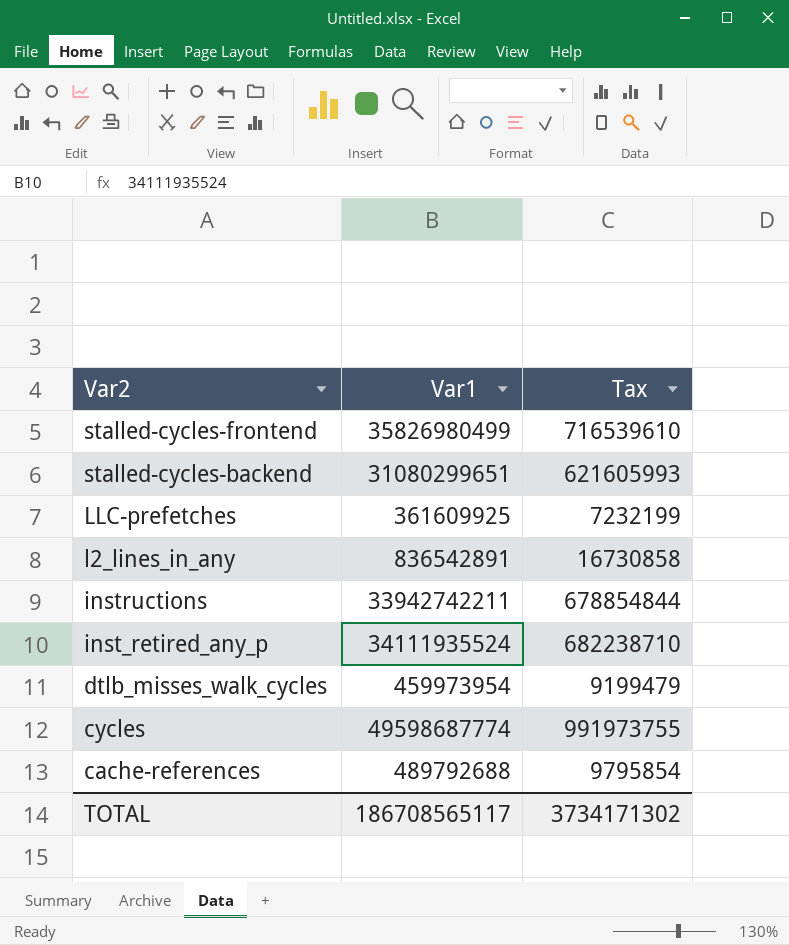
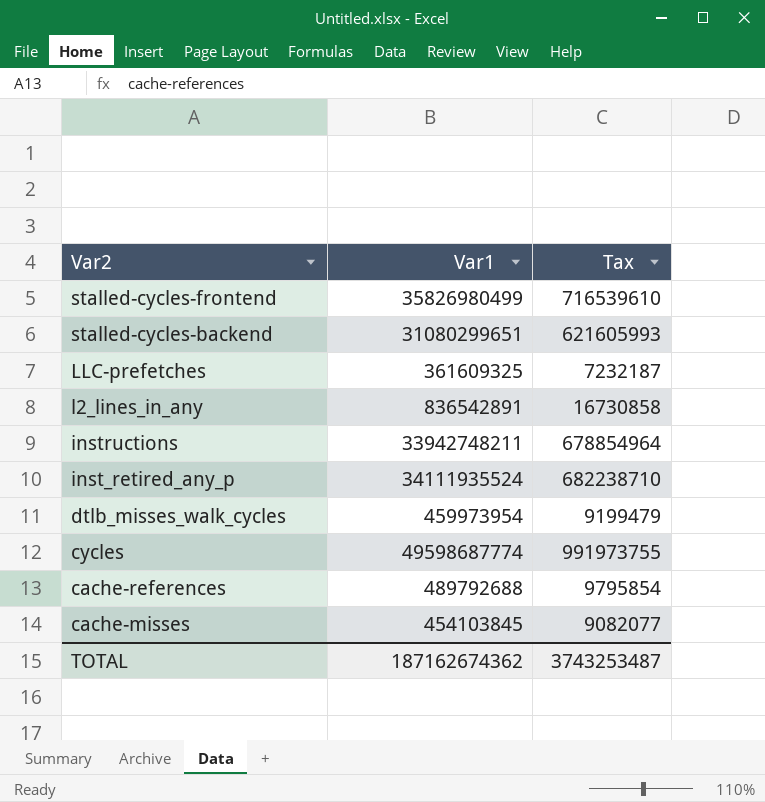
LLC-prefetches | Var1: 361609925 -> 361609325
LLC-prefetches | Tax: 7232199 -> 7232187
instructions | Var1: 33942742211 -> 33942748211
instructions | Tax: 678854844 -> 678854964
row cache-misses: none -> 454103845 | 9082077
TOTAL | Var1: 186708565117 -> 187162674362
TOTAL | Tax: 3734171302 -> 3743253487

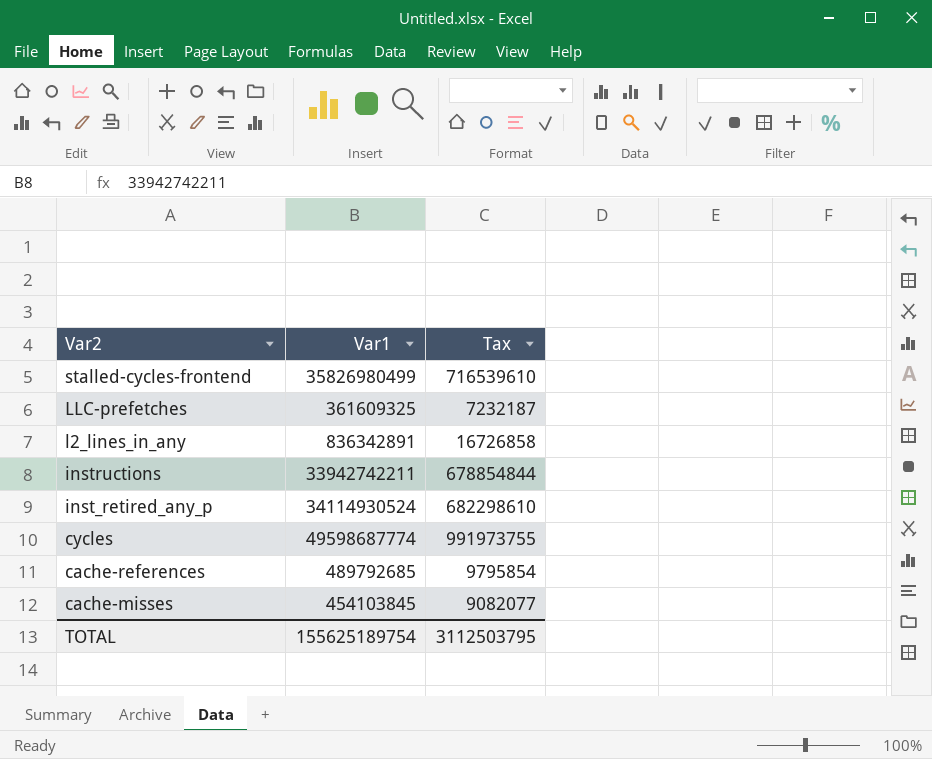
row stalled-cycles-backend: 31080299651 | 621605993 -> none
row dtlb_misses_walk_cycles: 459973954 | 9199479 -> none
l2_lines_in_any | Var1: 836542891 -> 836342891
l2_lines_in_any | Tax: 16730858 -> 16726858
instructions | Var1: 33942748211 -> 33942742211
instructions | Tax: 678854964 -> 678854844
inst_retired_any_p | Var1: 34111935524 -> 34114930524
inst_retired_any_p | Tax: 682238710 -> 682298610
cache-references | Var1: 489792688 -> 489792685
TOTAL | Var1: 187162674362 -> 155625189754
TOTAL | Tax: 3743253487 -> 3112503795

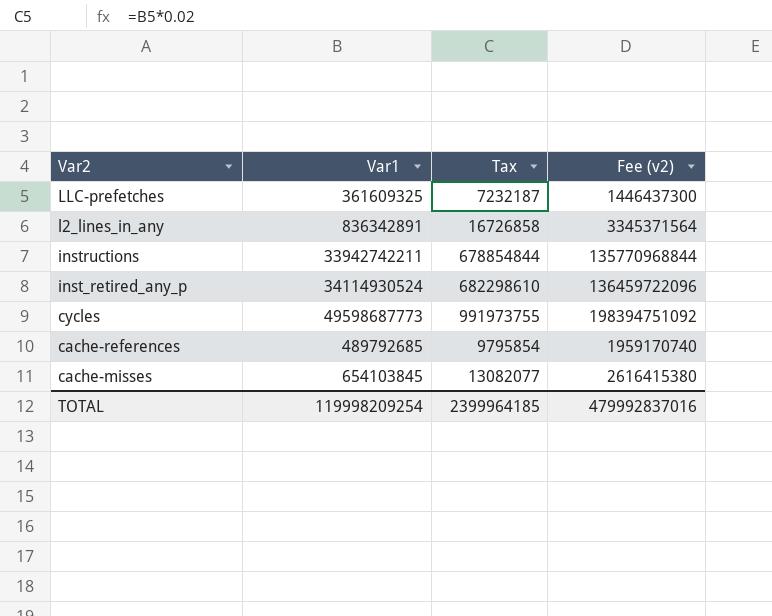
column Fee (v2) | formula: none -> [Var1] * 4
row stalled-cycles-frontend: 35826980499 | 716539610 -> none
cycles | Var1: 49598687774 -> 49598687773
cache-misses | Var1: 454103845 -> 654103845
cache-misses | Tax: 9082077 -> 13082077
TOTAL | Var1: 155625189754 -> 119998209254
TOTAL | Tax: 3112503795 -> 2399964185

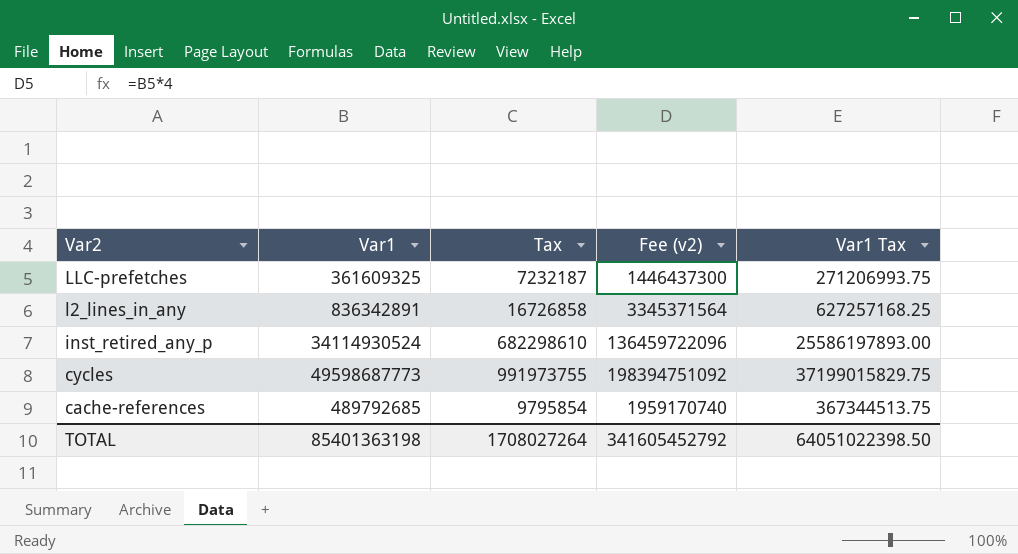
column Var1 Tax | formula: none -> [Var1] * 0.75
row instructions: 33942742211 | 678854844 | 135770968844 -> none
row cache-misses: 654103845 | 13082077 | 2616415380 -> none
TOTAL | Var1: 119998209254 -> 85401363198
TOTAL | Tax: 2399964185 -> 1708027264
TOTAL | Fee (v2): 479992837016 -> 341605452792

